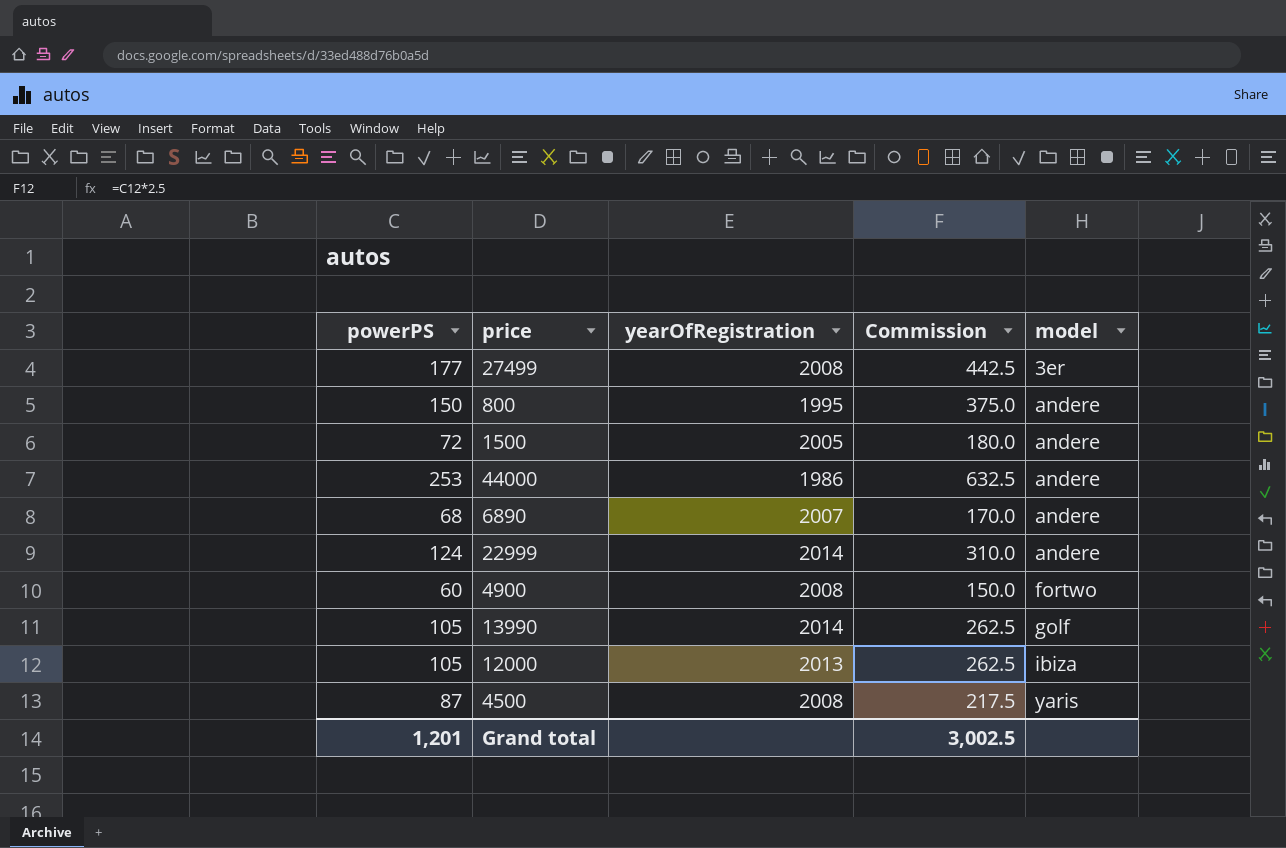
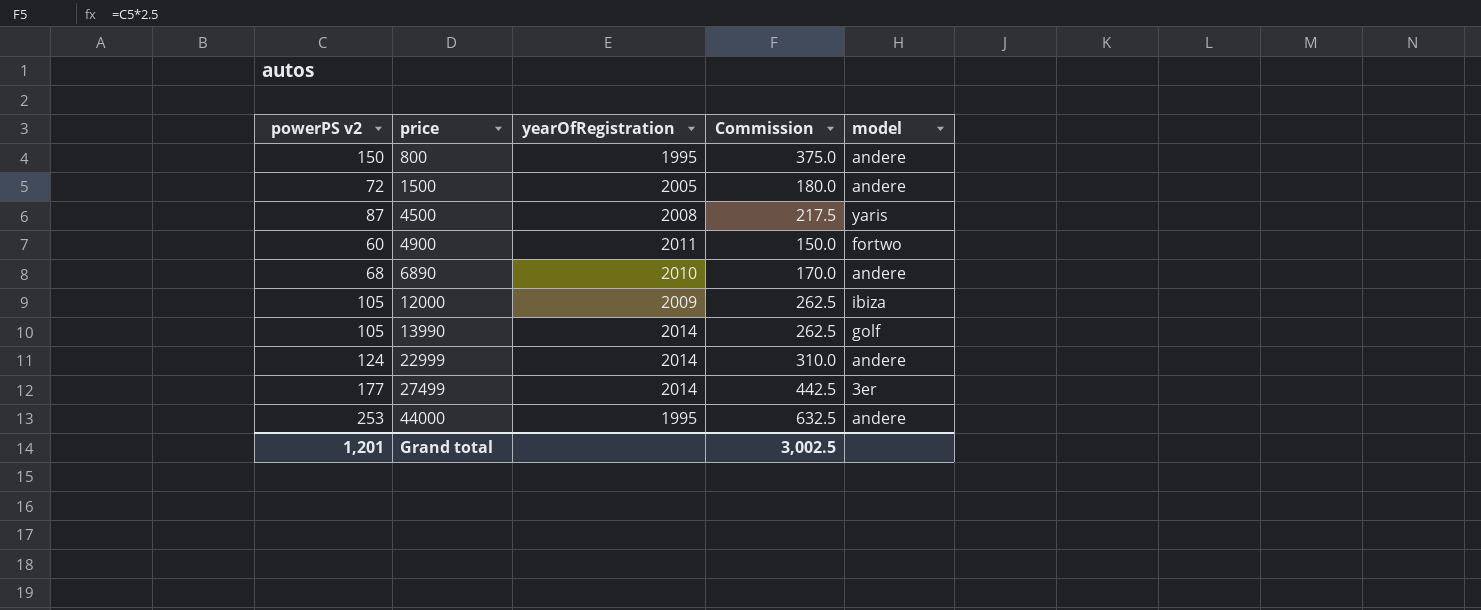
row order: model ascending -> price ascending
column name: powerPS -> powerPS v2
4900 | yearOfRegistration: 2008 -> 2011
6890 | yearOfRegistration: 2007 -> 2010
12000 | yearOfRegistration: 2013 -> 2009
27499 | yearOfRegistration: 2008 -> 2014
44000 | yearOfRegistration: 1986 -> 1995

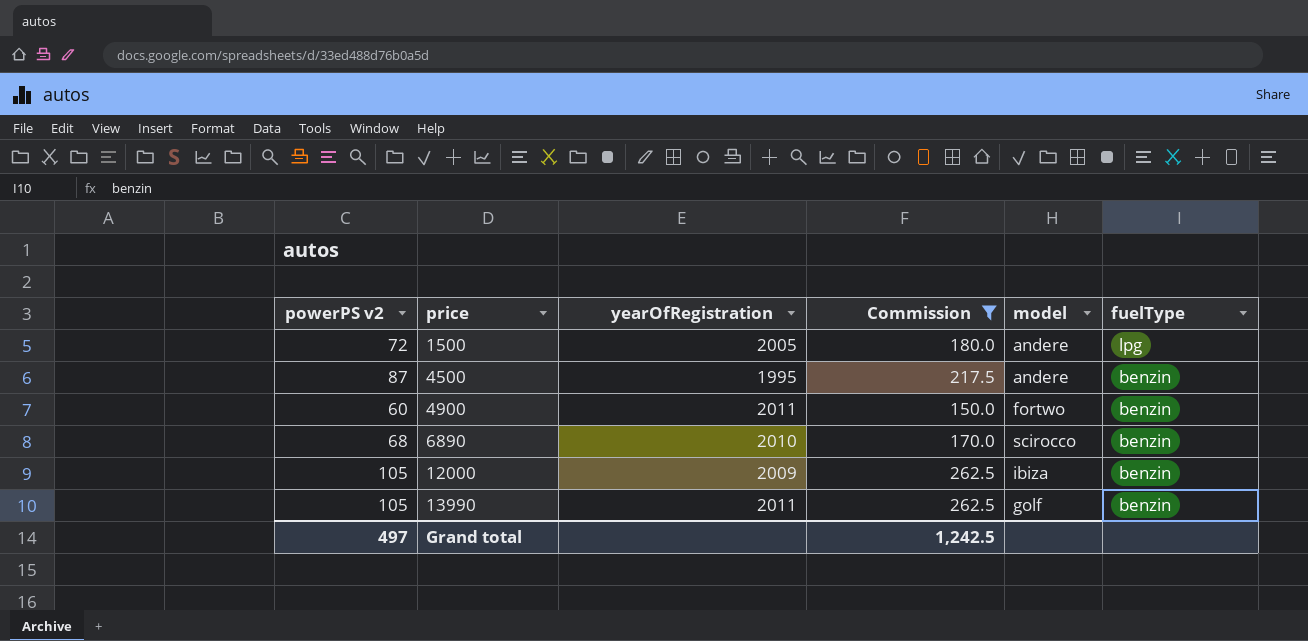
filter: none -> Commission <= 262.5
column fuelType | position: none -> 6
4500 | yearOfRegistration: 2008 -> 1995
4500 | model: yaris -> andere
6890 | model: andere -> scirocco
13990 | yearOfRegistration: 2014 -> 2011
Grand total | powerPS v2: 1,201 -> 497
Grand total | Commission: 3,002.5 -> 1,242.5

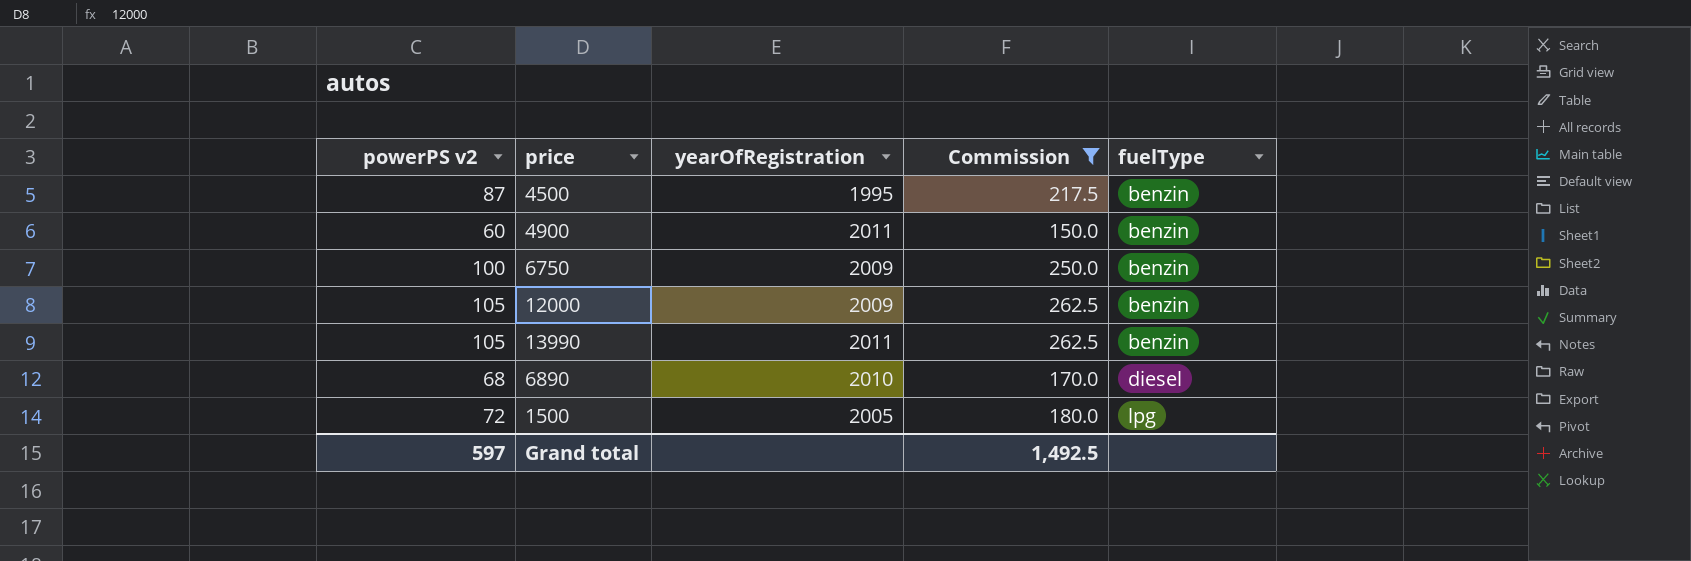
row order: price ascending -> fuelType ascending
column model | position: 5 -> none
row 6750: none -> 100 | 2009 | 250.0 | benzin
6890 | fuelType: benzin -> diesel
Grand total | powerPS v2: 497 -> 597
Grand total | Commission: 1,242.5 -> 1,492.5

